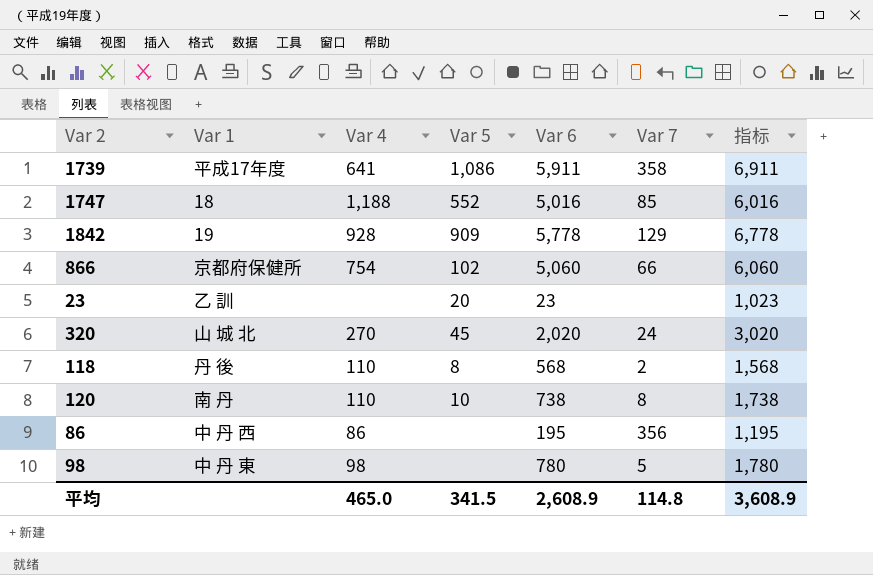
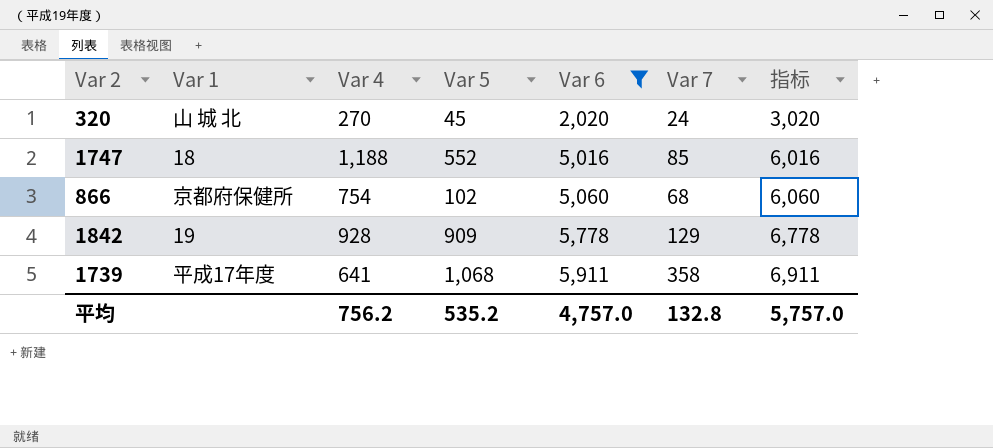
filter: none -> Var 6 >= 2,020
row order: none -> Var 6 ascending
866 | Var 7: 66 -> 68
1739 | Var 5: 1,086 -> 1,068
平均 | Var 4: 465.0 -> 756.2
平均 | Var 5: 341.5 -> 535.2
平均 | Var 6: 2,608.9 -> 4,757.0
平均 | Var 7: 114.8 -> 132.8
平均 | 指标: 3,608.9 -> 5,757.0

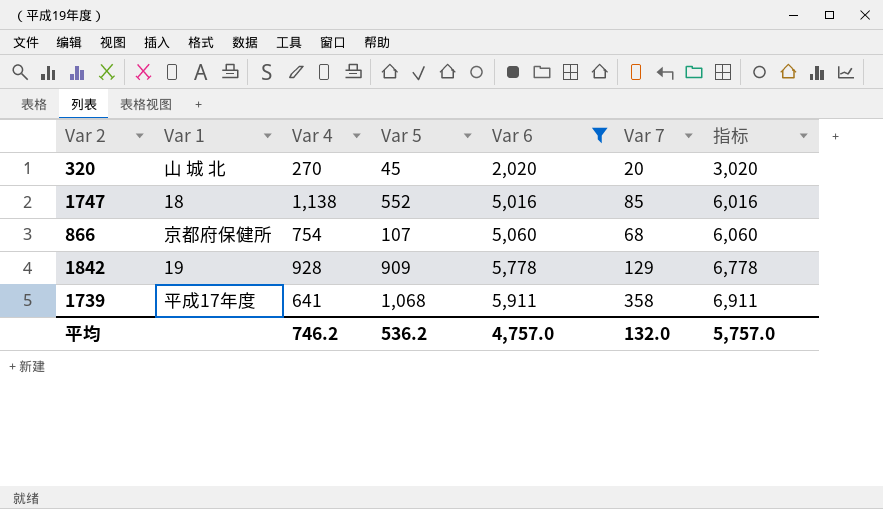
320 | Var 7: 24 -> 20
1747 | Var 4: 1,188 -> 1,138
866 | Var 5: 102 -> 107
平均 | Var 4: 756.2 -> 746.2
平均 | Var 5: 535.2 -> 536.2
平均 | Var 7: 132.8 -> 132.0

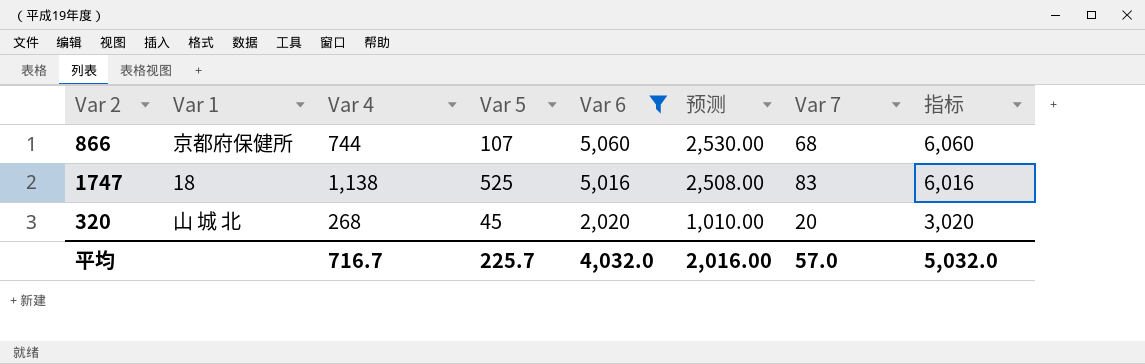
row order: Var 6 ascending -> Var 6 descending
column 预测 | formula: none -> [Var 6] * 0.5
row 1842: 19 | 928 | 909 | 5,778 | 129 | 6,778 -> none
row 1739: 平成17年度 | 641 | 1,068 | 5,911 | 358 | 6,911 -> none
866 | Var 4: 754 -> 744
1747 | Var 5: 552 -> 525
1747 | Var 7: 85 -> 83
320 | Var 4: 270 -> 268
平均 | Var 4: 746.2 -> 716.7
平均 | Var 5: 536.2 -> 225.7
平均 | Var 6: 4,757.0 -> 4,032.0
平均 | Var 7: 132.0 -> 57.0
平均 | 指标: 5,757.0 -> 5,032.0

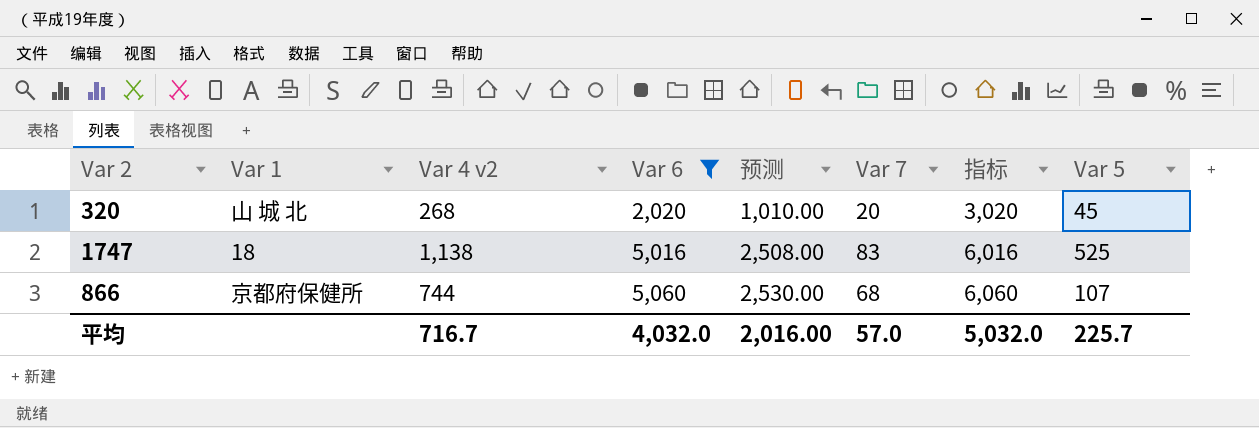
row order: Var 6 descending -> Var 6 ascending
column name: Var 4 -> Var 4 v2
column Var 5 | position: 4 -> 8

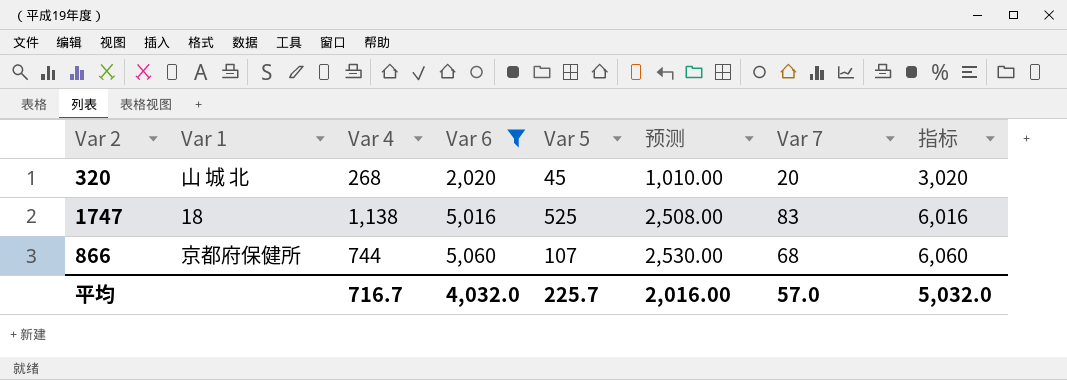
column name: Var 4 v2 -> Var 4
column Var 5 | position: 8 -> 5

